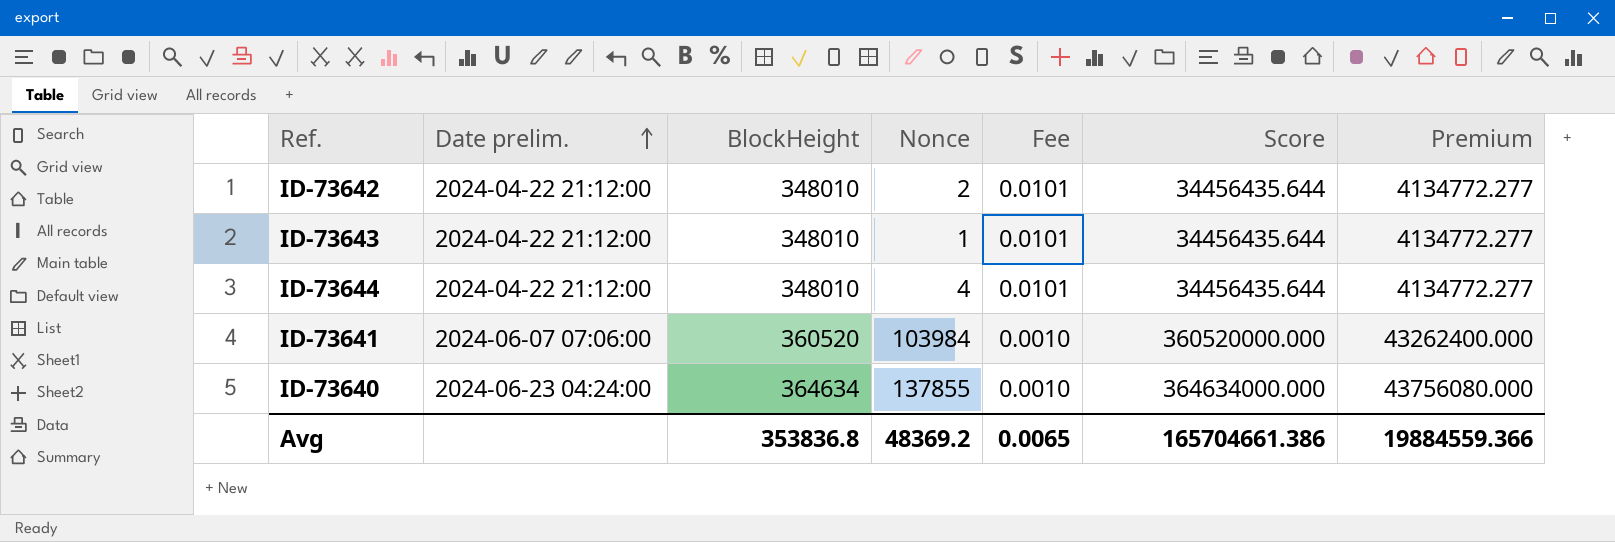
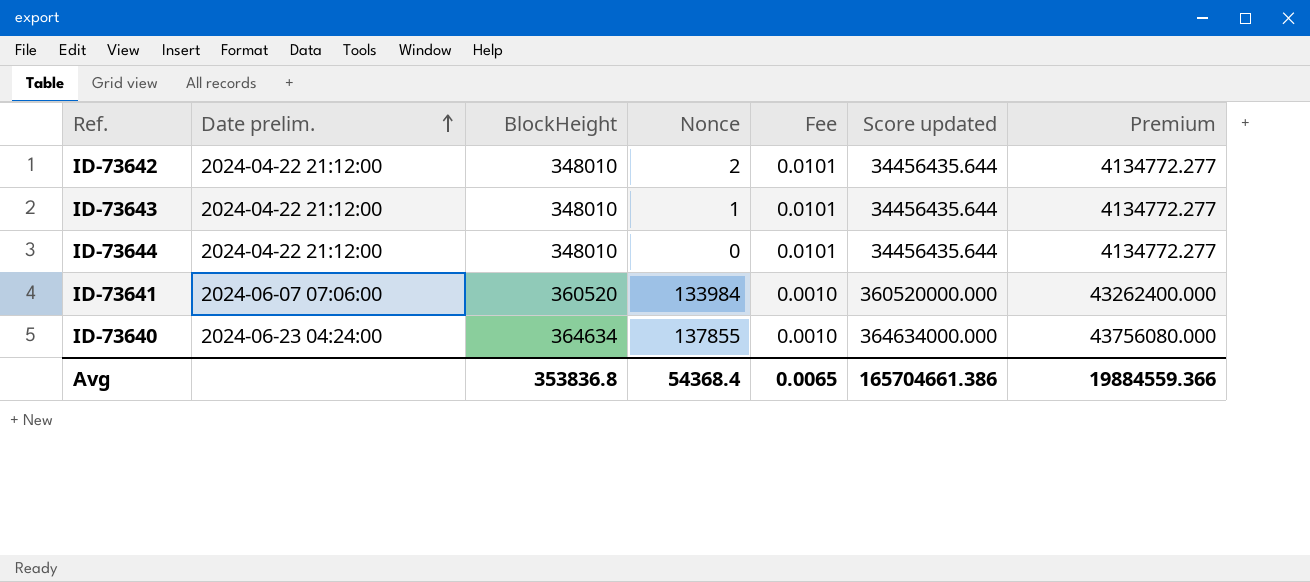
column name: Score -> Score updated
ID-73644 | Nonce: 4 -> 0
ID-73641 | Nonce: 103984 -> 133984
Avg | Nonce: 48369.2 -> 54368.4

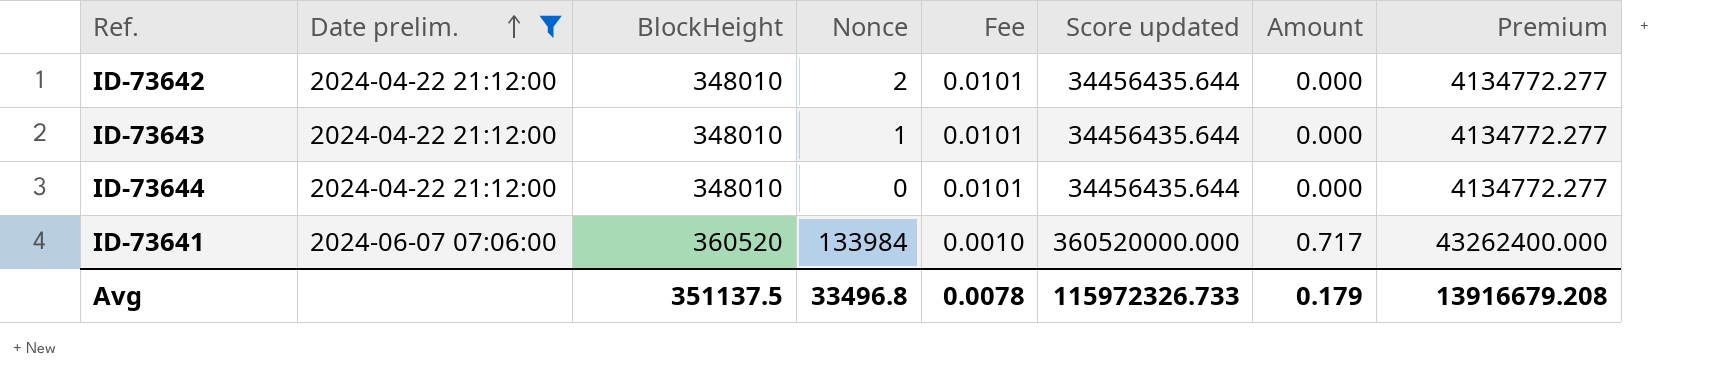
filter: none -> Date prelim. != 2024-06-23 04:24:00
column Amount | position: none -> 7
Avg | BlockHeight: 353836.8 -> 351137.5
Avg | Nonce: 54368.4 -> 33496.8
Avg | Fee: 0.0065 -> 0.0078
Avg | Score updated: 165704661.386 -> 115972326.733
Avg | Premium: 19884559.366 -> 13916679.208

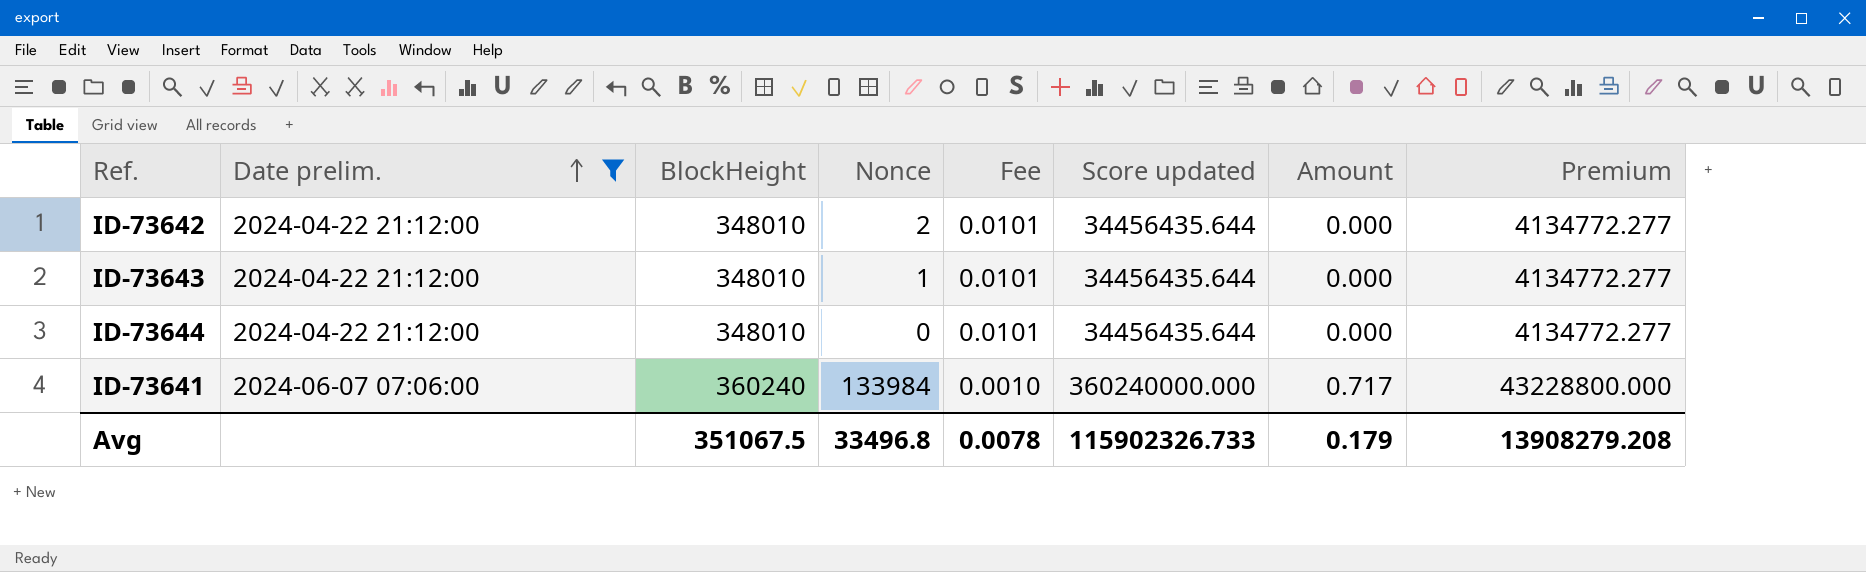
ID-73641 | BlockHeight: 360520 -> 360240
ID-73641 | Score updated: 360520000.000 -> 360240000.000
ID-73641 | Premium: 43262400.000 -> 43228800.000
Avg | BlockHeight: 351137.5 -> 351067.5
Avg | Score updated: 115972326.733 -> 115902326.733
Avg | Premium: 13916679.208 -> 13908279.208

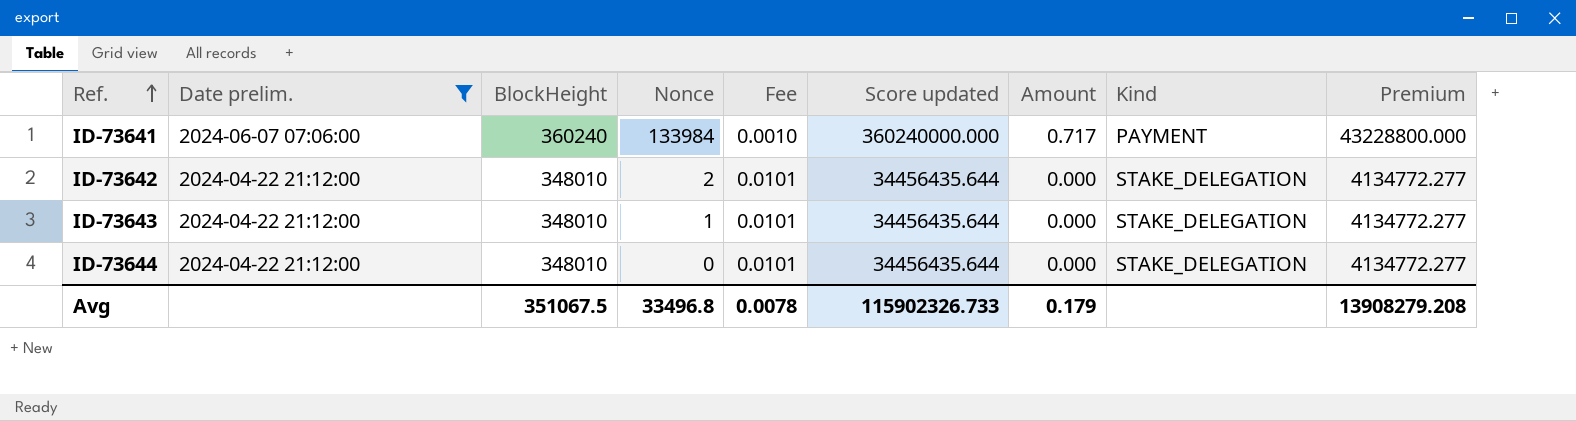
row order: Date prelim. ascending -> Ref. ascending
column Kind | position: none -> 8

